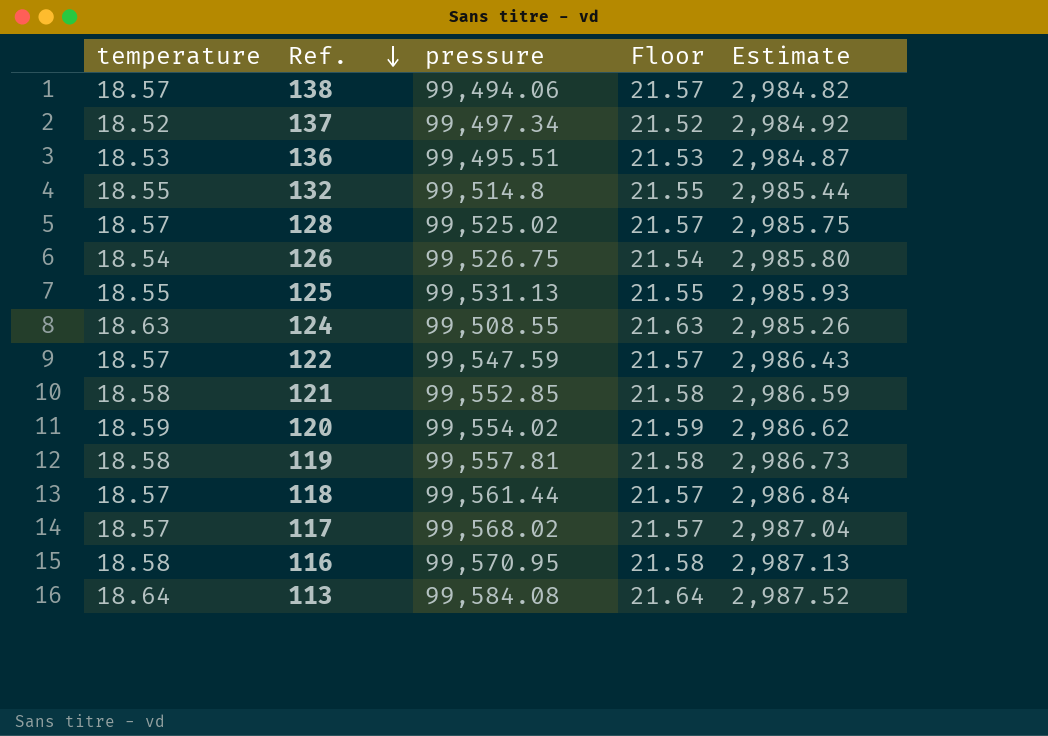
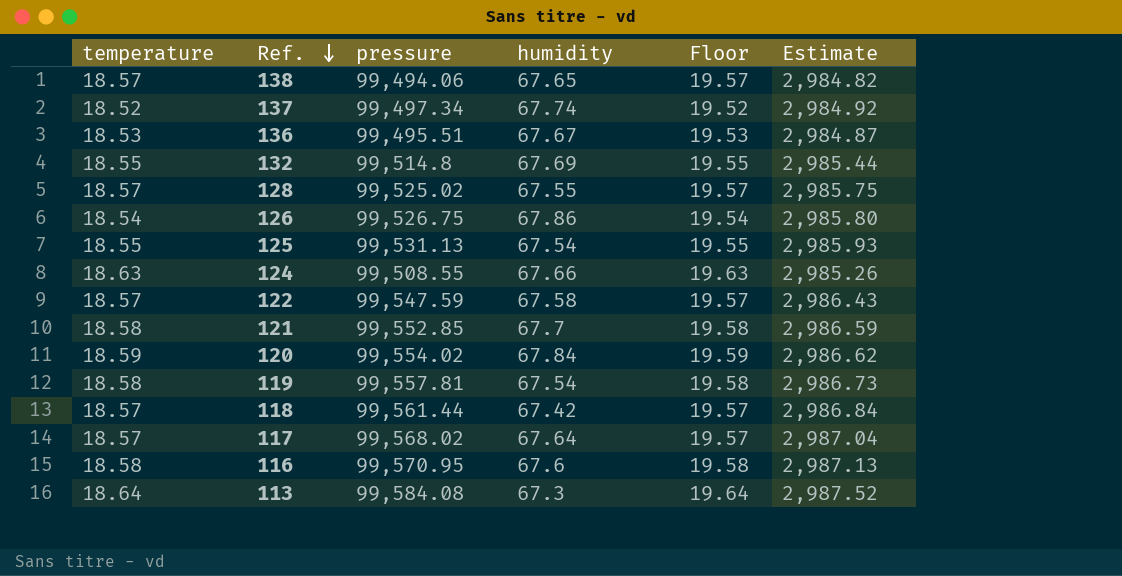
column humidity | position: none -> 4
column Floor | formula: [temperature] + 3 -> [temperature] + 1

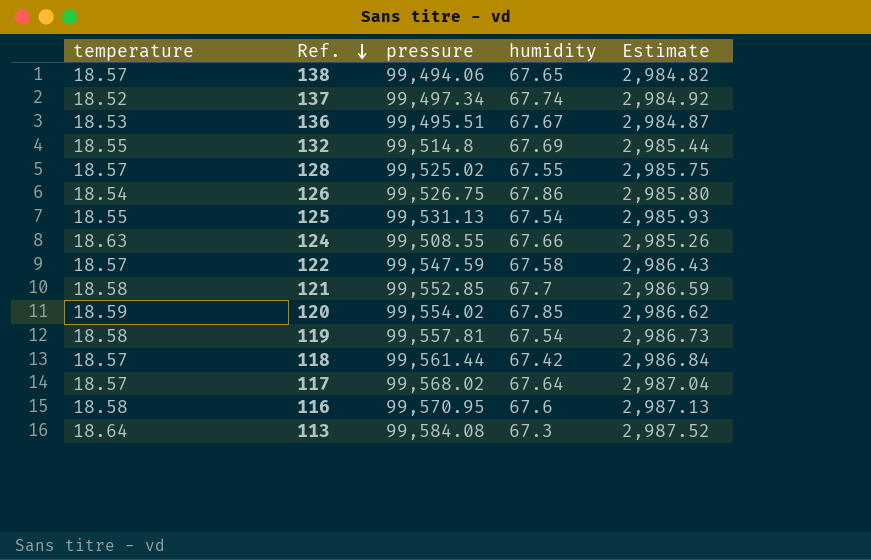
column Floor | formula: [temperature] + 1 -> none
120 | humidity: 67.84 -> 67.85

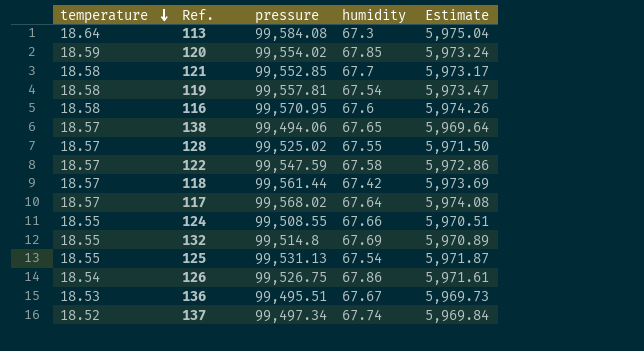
row order: Ref. descending -> temperature descending
column Estimate | formula: [pressure] * 0.03 -> [pressure] * 0.06
124 | temperature: 18.63 -> 18.55

